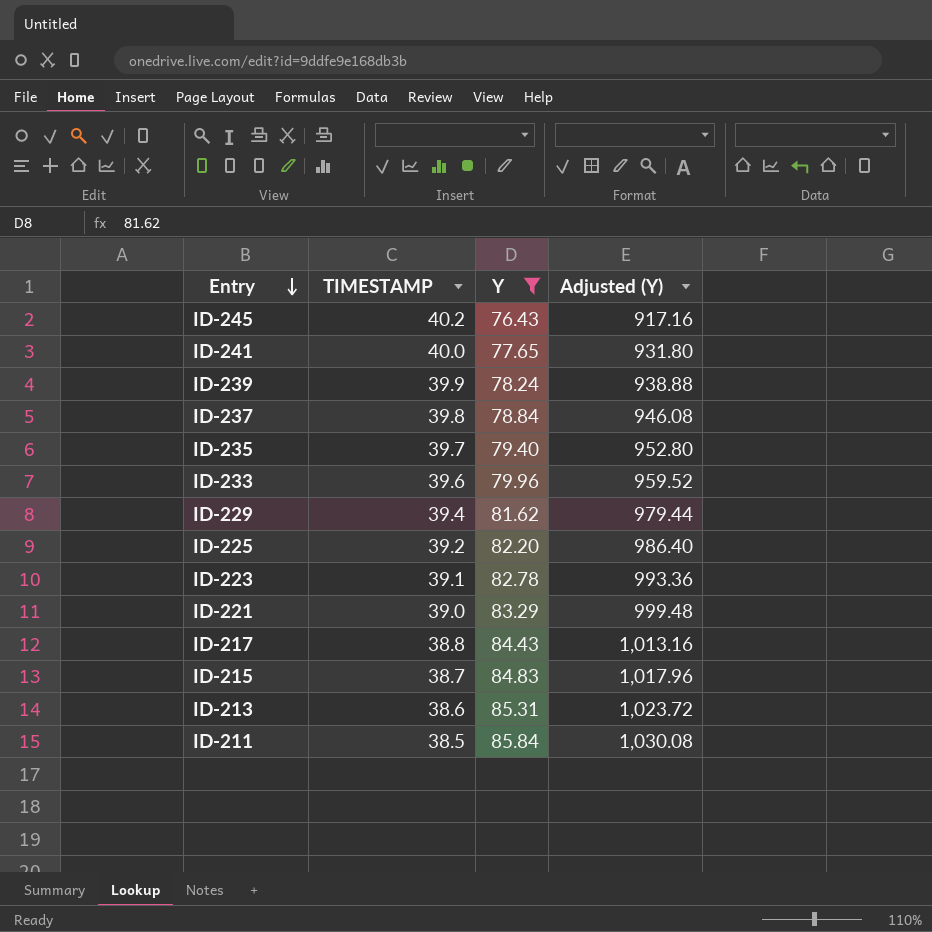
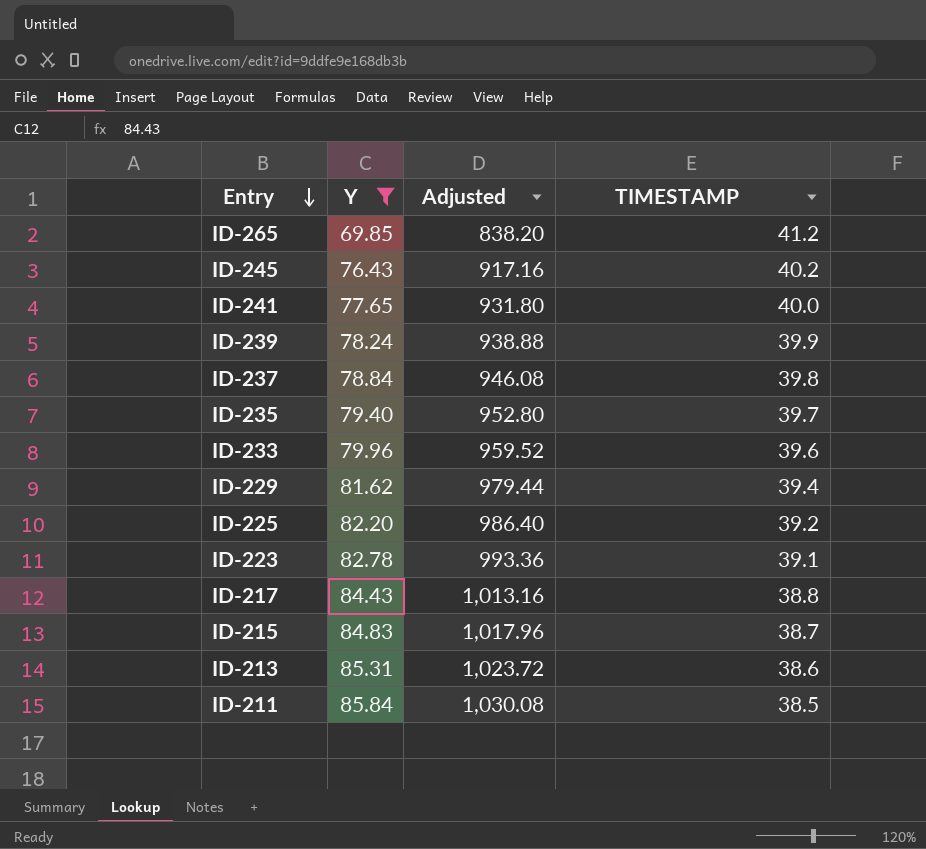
column name: Adjusted (Y) -> Adjusted
column TIMESTAMP | position: 2 -> 4
row ID-221: 39.0 | 83.29 | 999.48 -> none
row ID-265: none -> 69.85 | 838.20 | 41.2

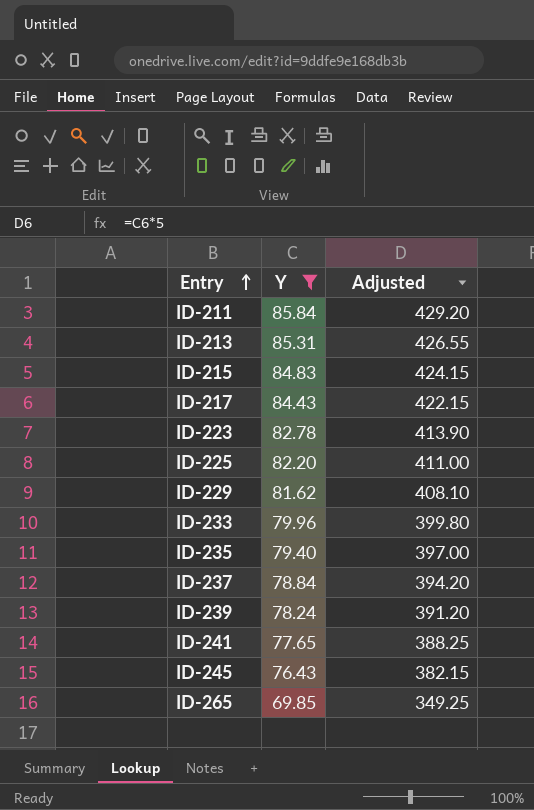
row order: Entry descending -> Entry ascending
column TIMESTAMP | position: 4 -> none
column Adjusted | formula: [Y] * 12 -> [Y] * 5

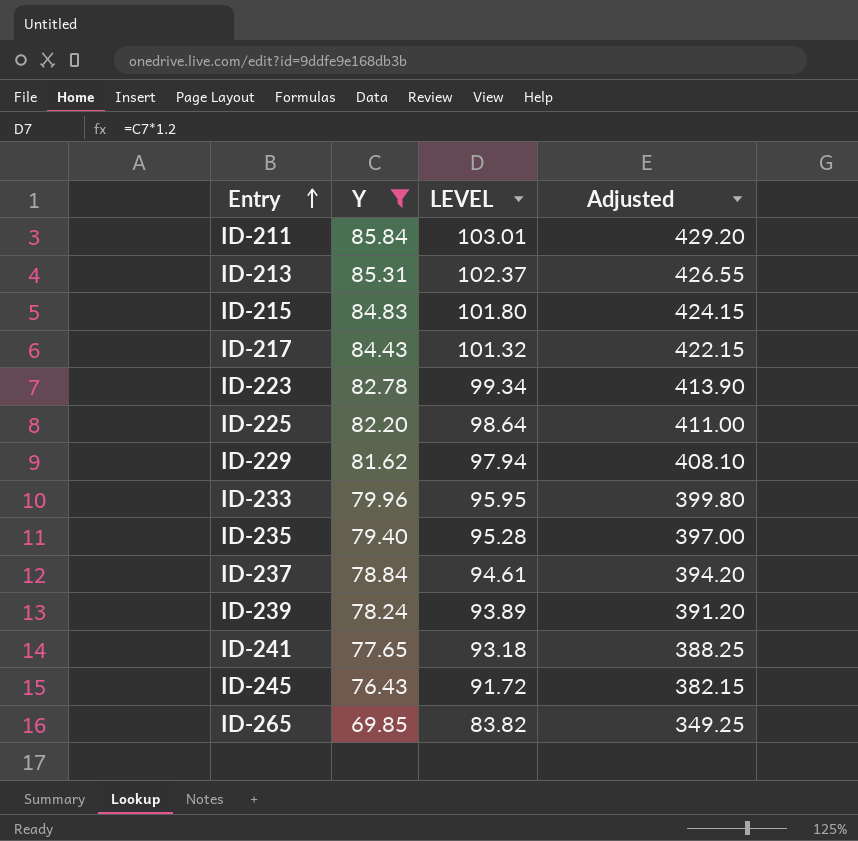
column LEVEL | formula: none -> [Y] * 1.2

